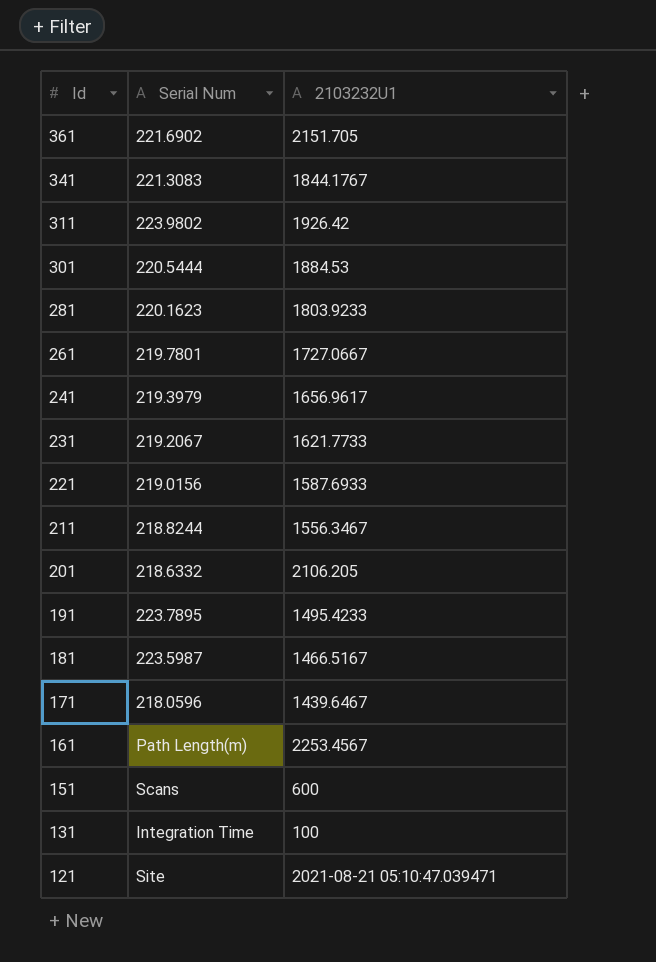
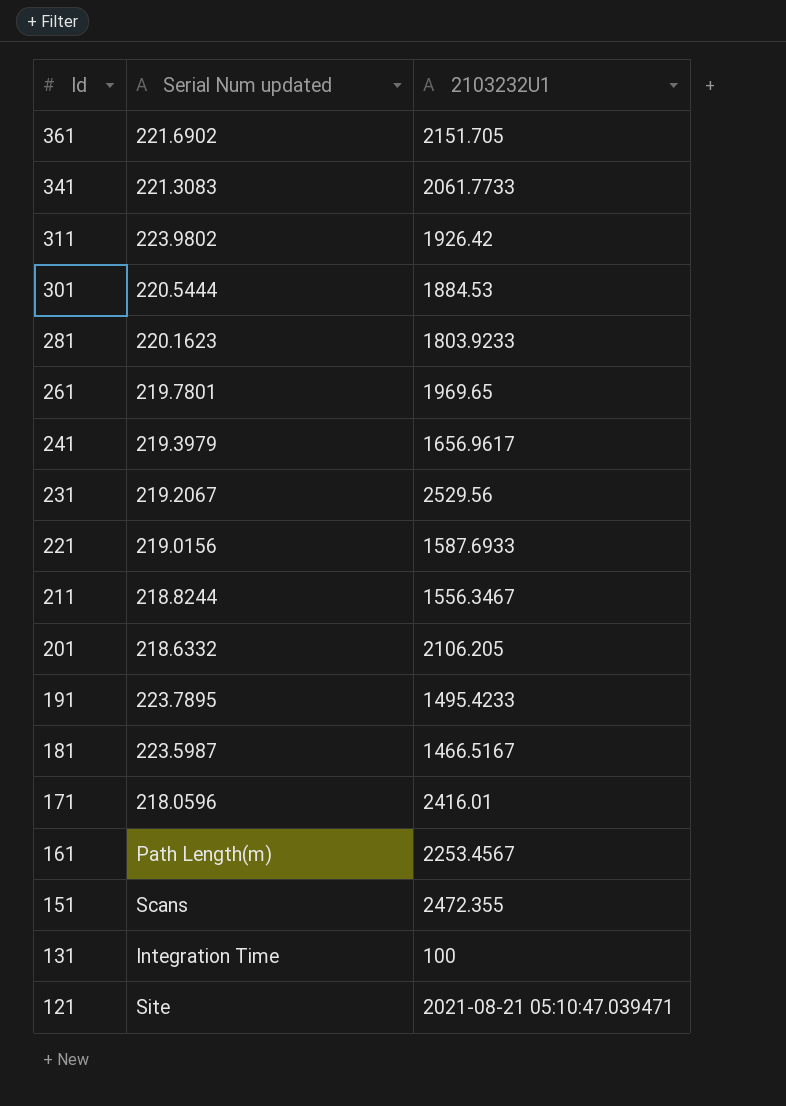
column name: Serial Num -> Serial Num updated
341 | 2103232U1: 1844.1767 -> 2061.7733
261 | 2103232U1: 1727.0667 -> 1969.65
231 | 2103232U1: 1621.7733 -> 2529.56
171 | 2103232U1: 1439.6467 -> 2416.01
151 | 2103232U1: 600 -> 2472.355

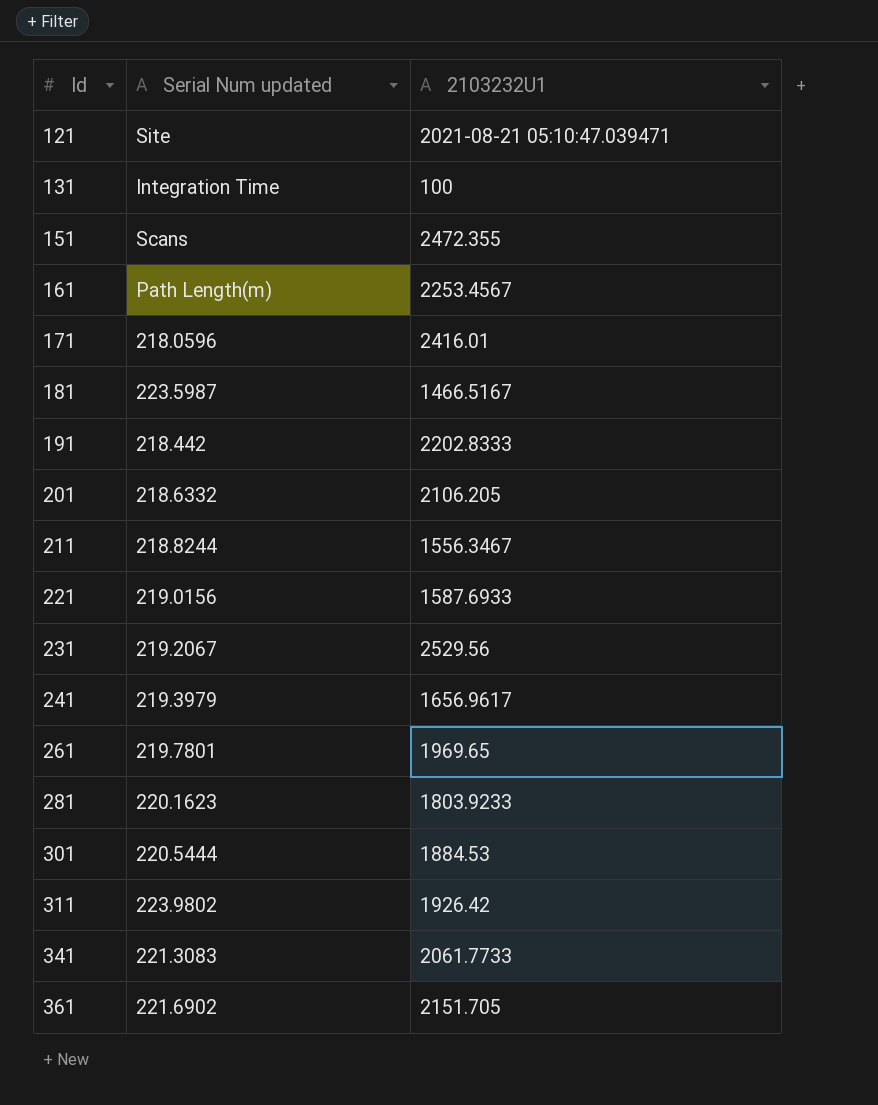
row order: Id descending -> Id ascending
191 | Serial Num updated: 223.7895 -> 218.442
191 | 2103232U1: 1495.4233 -> 2202.8333

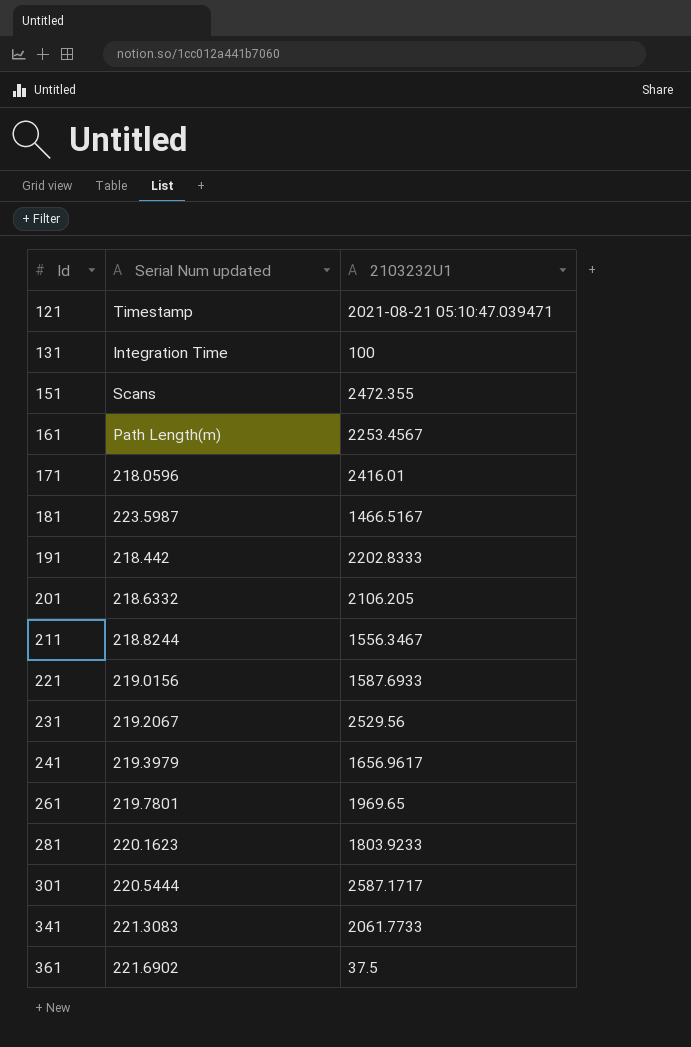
row 311: 223.9802 | 1926.42 -> none
121 | Serial Num updated: Site -> Timestamp
301 | 2103232U1: 1884.53 -> 2587.1717
361 | 2103232U1: 2151.705 -> 37.5

